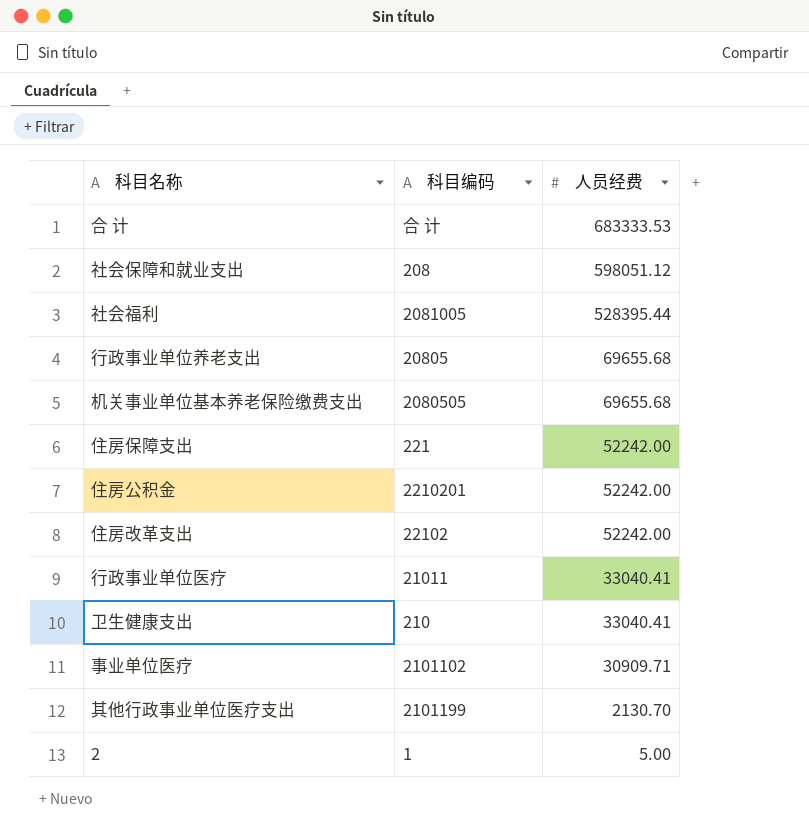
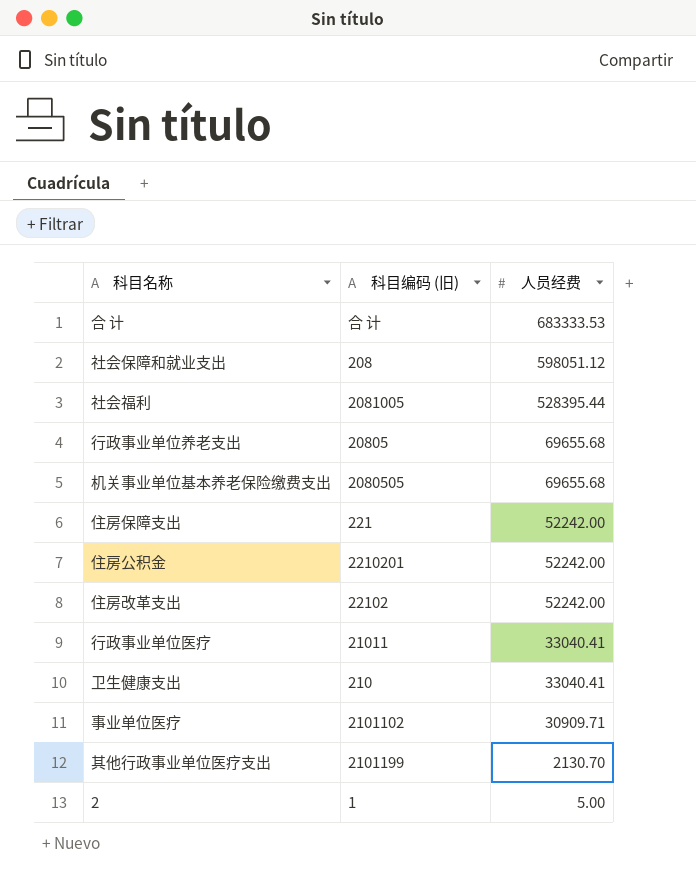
column name: 科目编码 -> 科目编码 (旧)

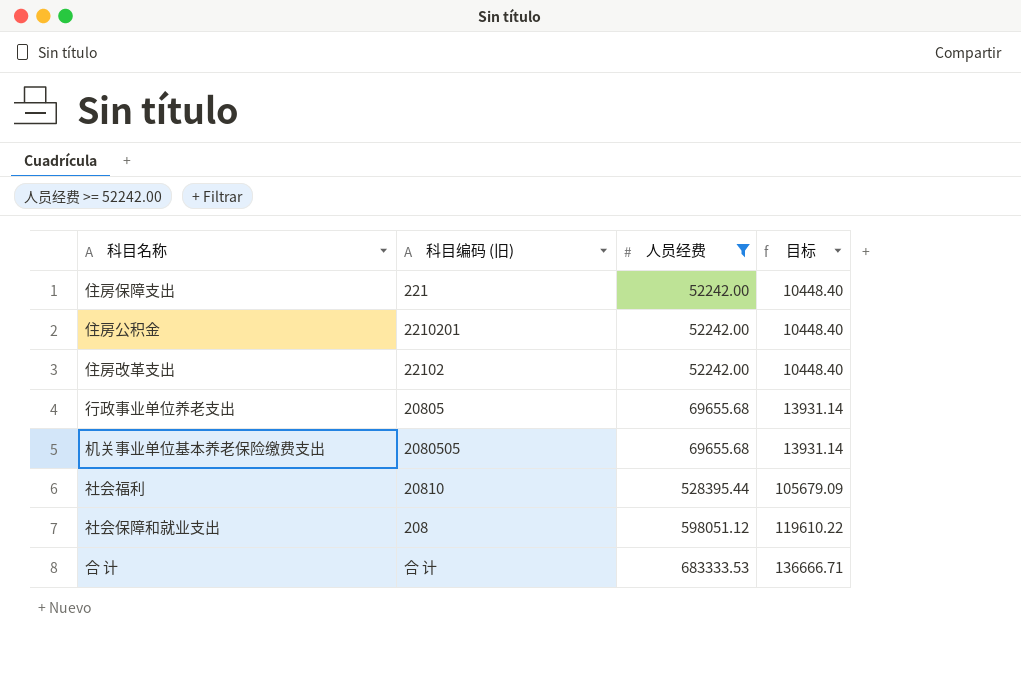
filter: none -> 人员经费 >= 52242.00
row order: 人员经费 descending -> 人员经费 ascending
column 目标 | formula: none -> [人员经费] * 0.2
社会福利 | 科目编码 (旧): 2081005 -> 20810

